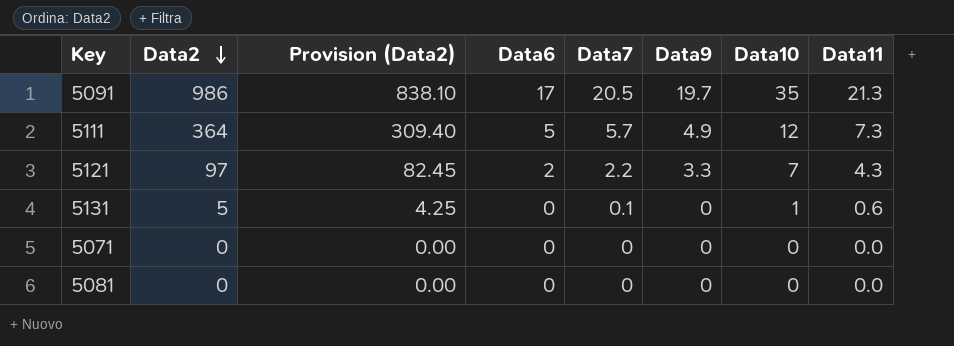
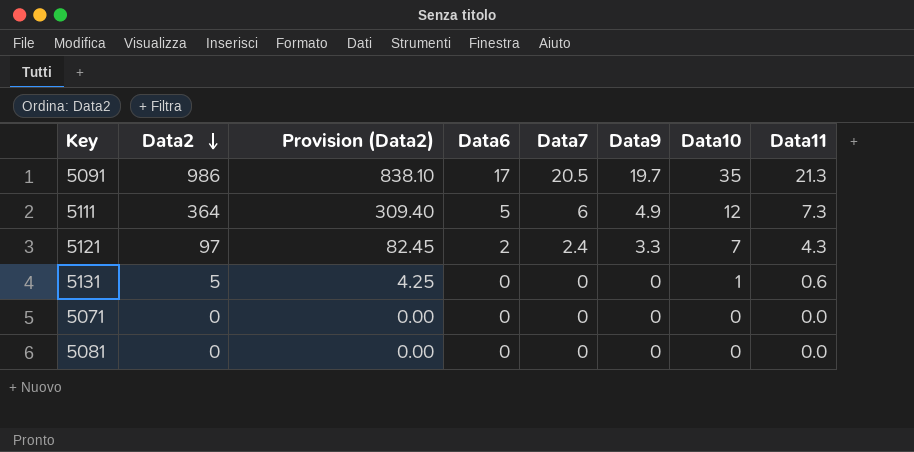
5111 | Data7: 5.7 -> 6
5121 | Data7: 2.2 -> 2.4
5131 | Data7: 0.1 -> 0

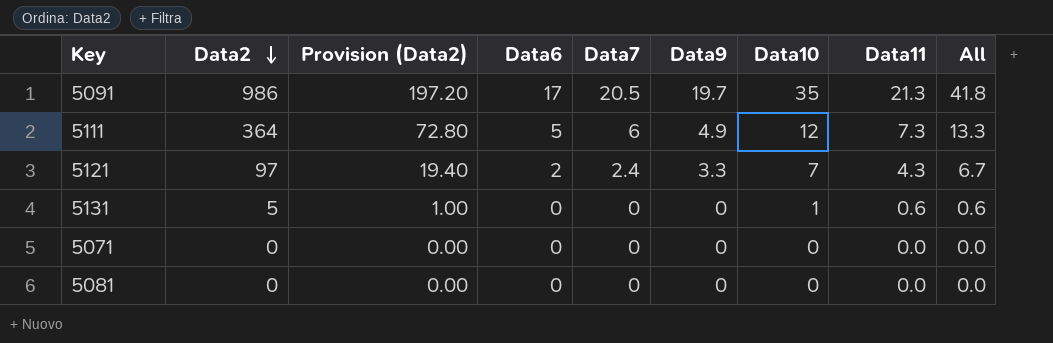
column Provision (Data2) | formula: [Data2] * 0.85 -> [Data2] * 0.2
column All | formula: none -> [Data7] + [Data11]

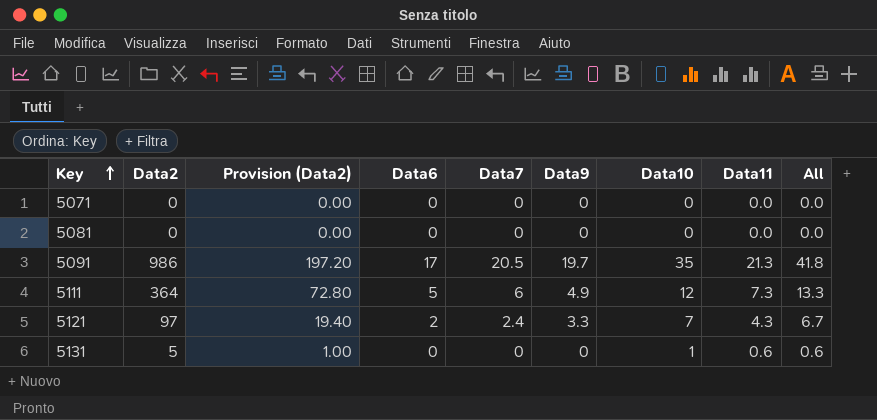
row order: Data2 descending -> Key ascending

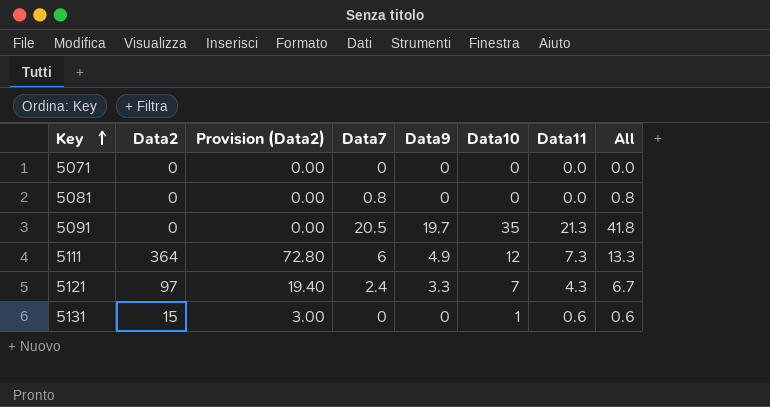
column Data6 | position: 4 -> none
5081 | Data7: 0 -> 0.8
5081 | All: 0.0 -> 0.8
5091 | Data2: 986 -> 0
5091 | Provision (Data2): 197.20 -> 0.00
5131 | Data2: 5 -> 15
5131 | Provision (Data2): 1.00 -> 3.00

